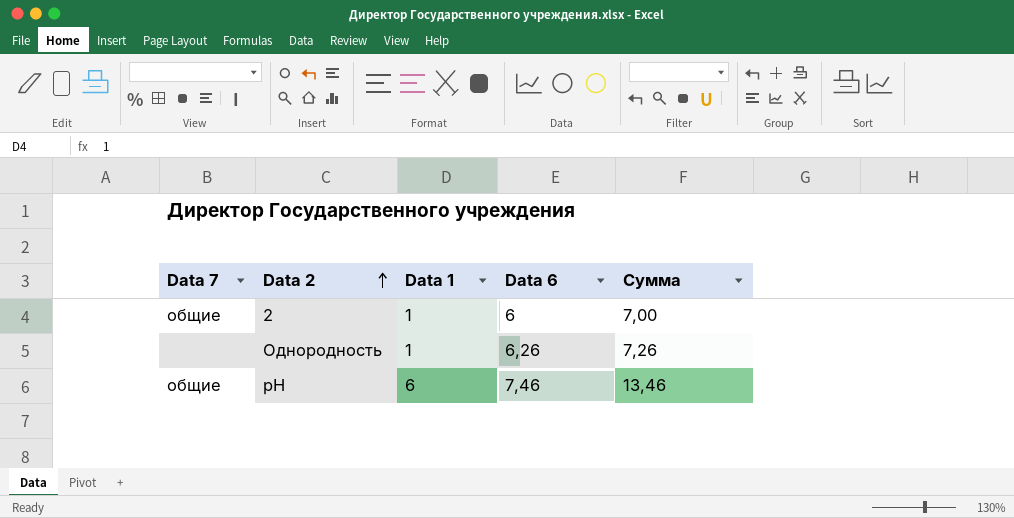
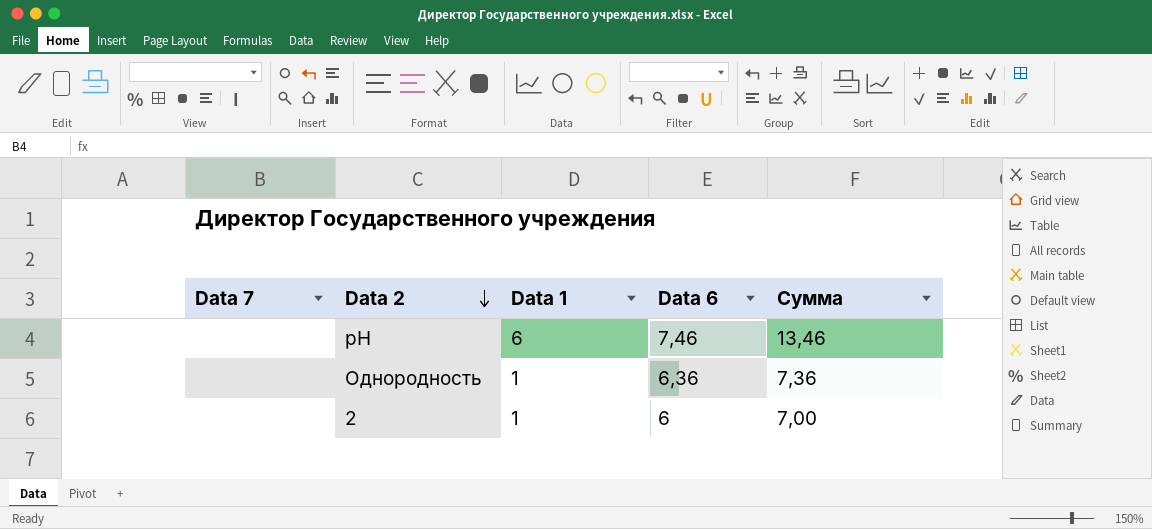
row order: Data 2 ascending -> Data 2 descending
рН | Data 7: общие -> none
Однородность | Data 6: 6,26 -> 6,36
Однородность | Сумма: 7,26 -> 7,36
2 | Data 7: общие -> none

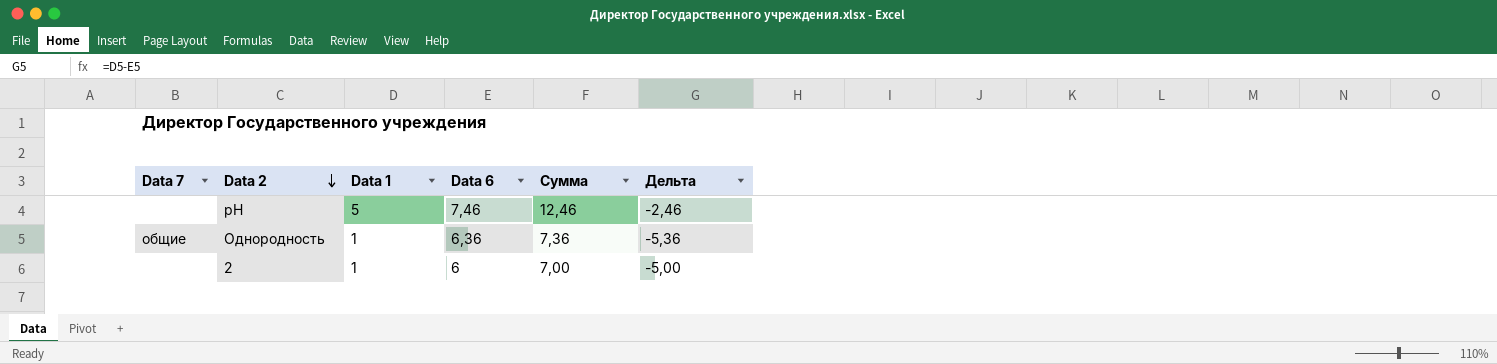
column Дельта | formula: none -> [Data 1] - [Data 6]
рН | Data 1: 6 -> 5
рН | Сумма: 13,46 -> 12,46
Однородность | Data 7: none -> общие

